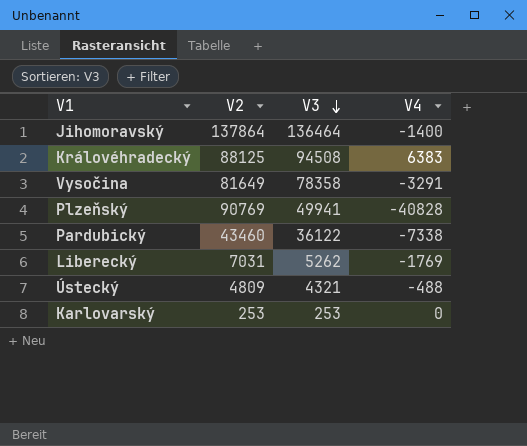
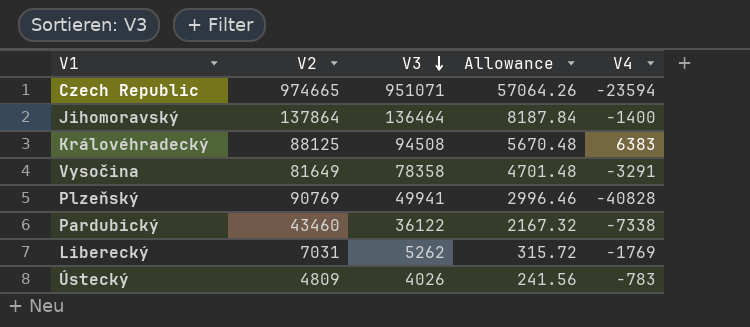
column Allowance | formula: none -> [V3] * 0.06
row Karlovarský: 253 | 253 | 0 -> none
row Czech Republic: none -> 974665 | 951071 | 57064.26 | -23594
Ústecký | V3: 4321 -> 4026
Ústecký | V4: -488 -> -783

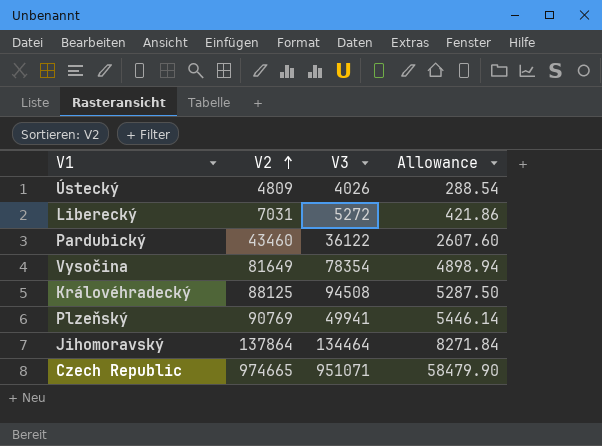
row order: V3 descending -> V2 ascending
column V4 | formula: [V3] - [V2] -> none
column Allowance | formula: [V3] * 0.06 -> [V2] * 0.06
Liberecký | V3: 5262 -> 5272
Vysočina | V3: 78358 -> 78354
Jihomoravský | V3: 136464 -> 134464

